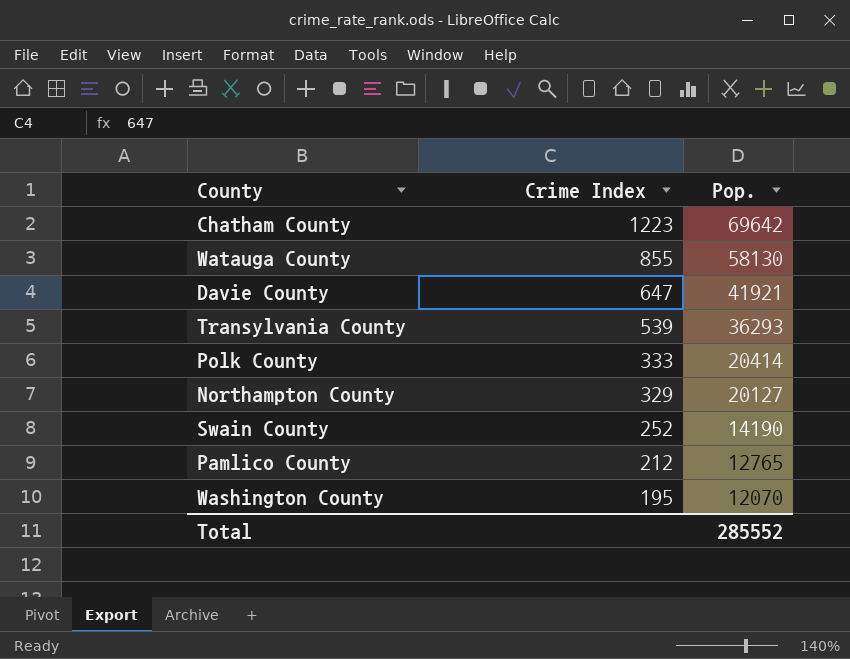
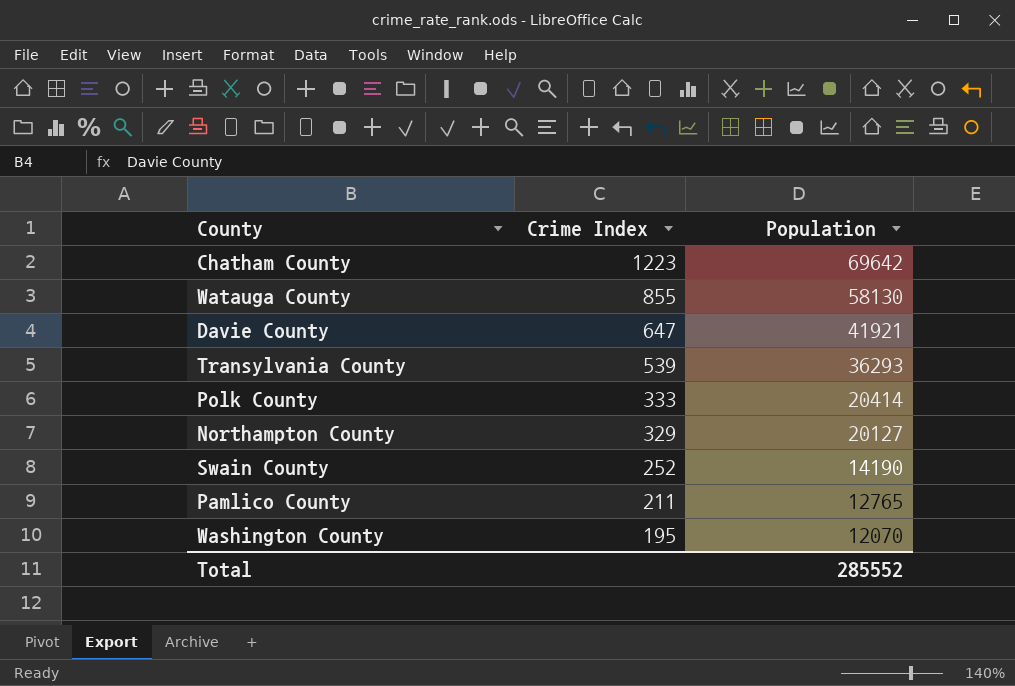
column name: Pop. -> Population
Pamlico County | Crime Index: 212 -> 211

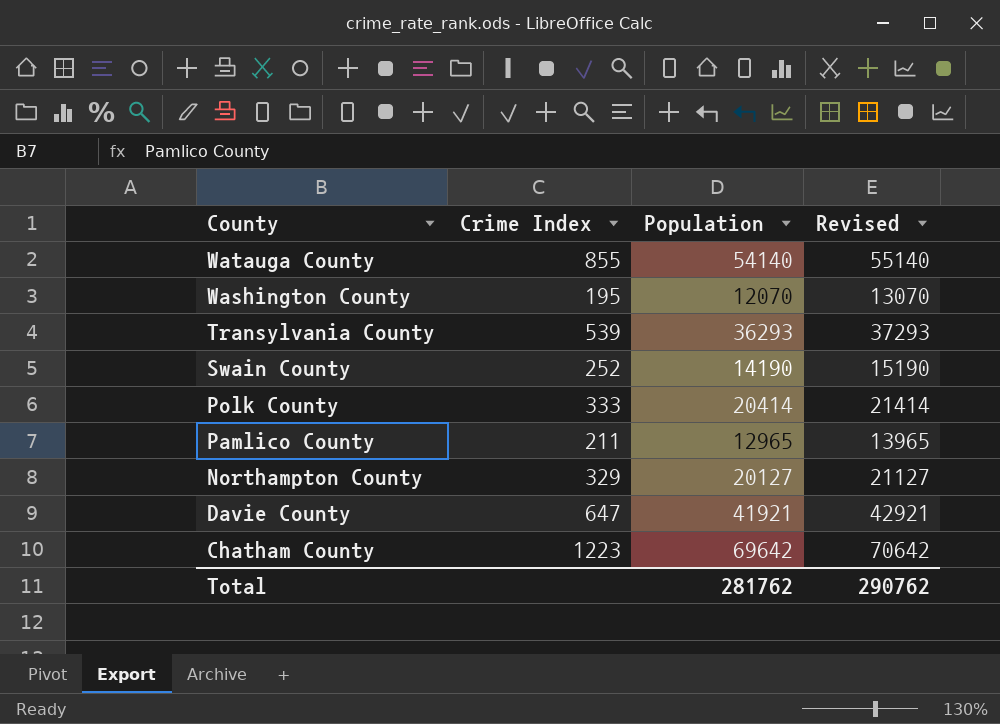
row order: Crime Index descending -> County descending
column Revised | formula: none -> [Population] + 1000
Watauga County | Population: 58130 -> 54140
Pamlico County | Population: 12765 -> 12965
Total | Population: 285552 -> 281762

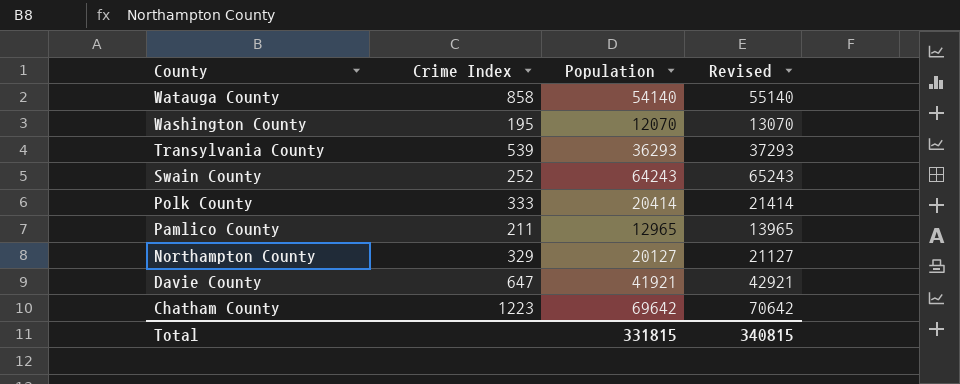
Watauga County | Crime Index: 855 -> 858
Swain County | Population: 14190 -> 64243
Swain County | Revised: 15190 -> 65243
Total | Population: 281762 -> 331815
Total | Revised: 290762 -> 340815

